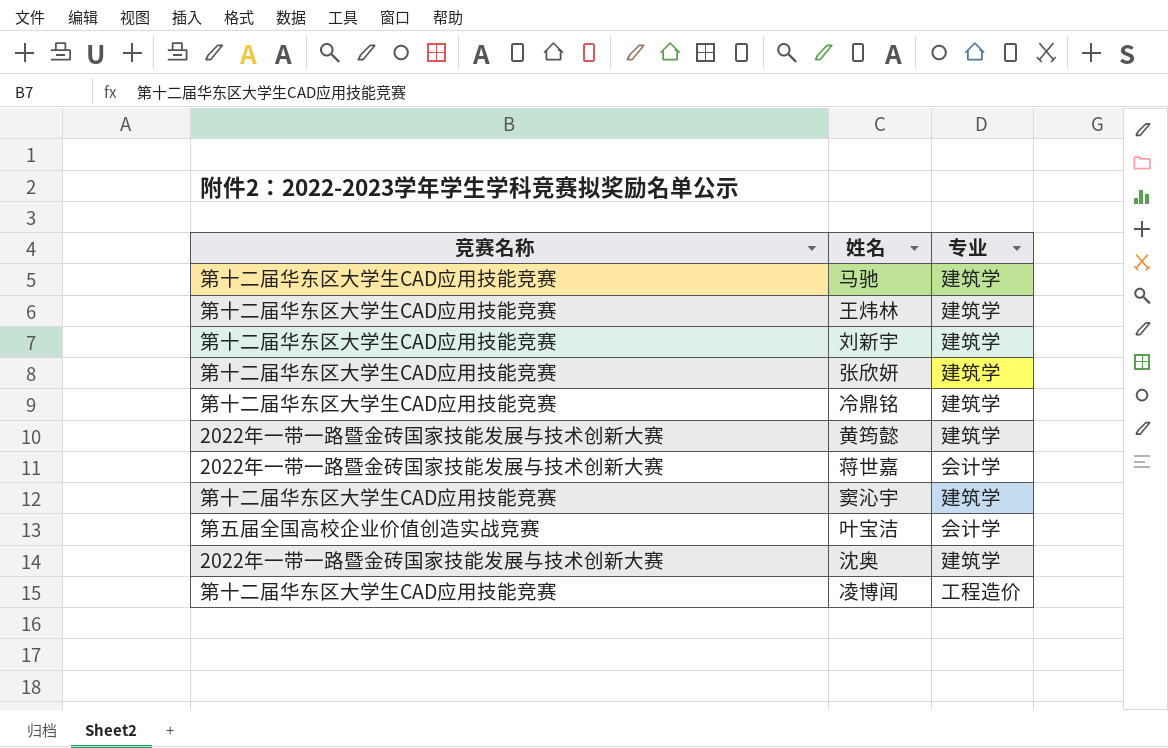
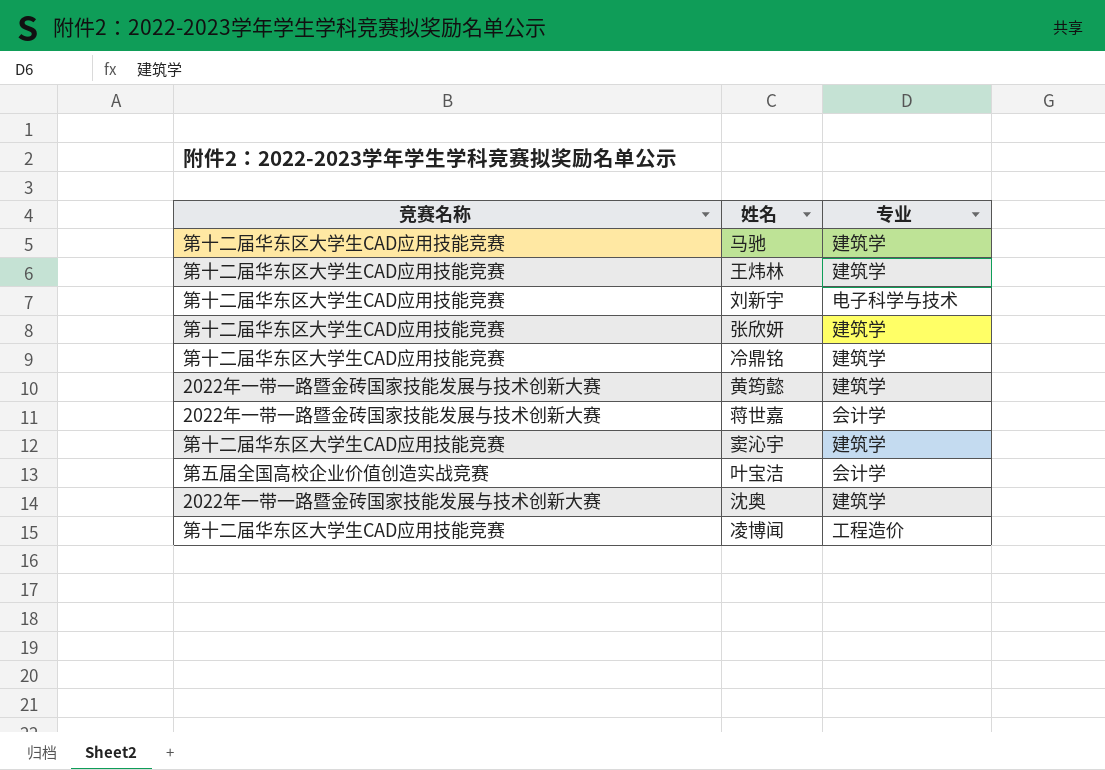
刘新宇 | 专业: 建筑学 -> 电子科学与技术

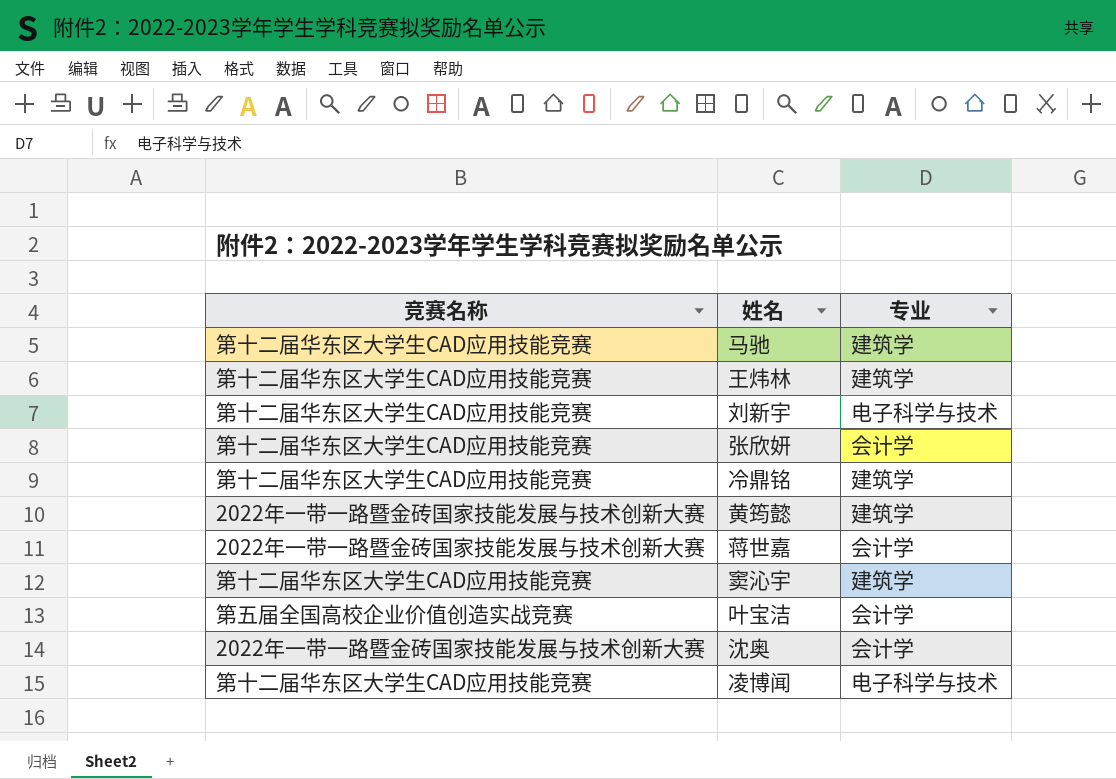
张欣妍 | 专业: 建筑学 -> 会计学
沈奥 | 专业: 建筑学 -> 会计学
凌博闻 | 专业: 工程造价 -> 电子科学与技术

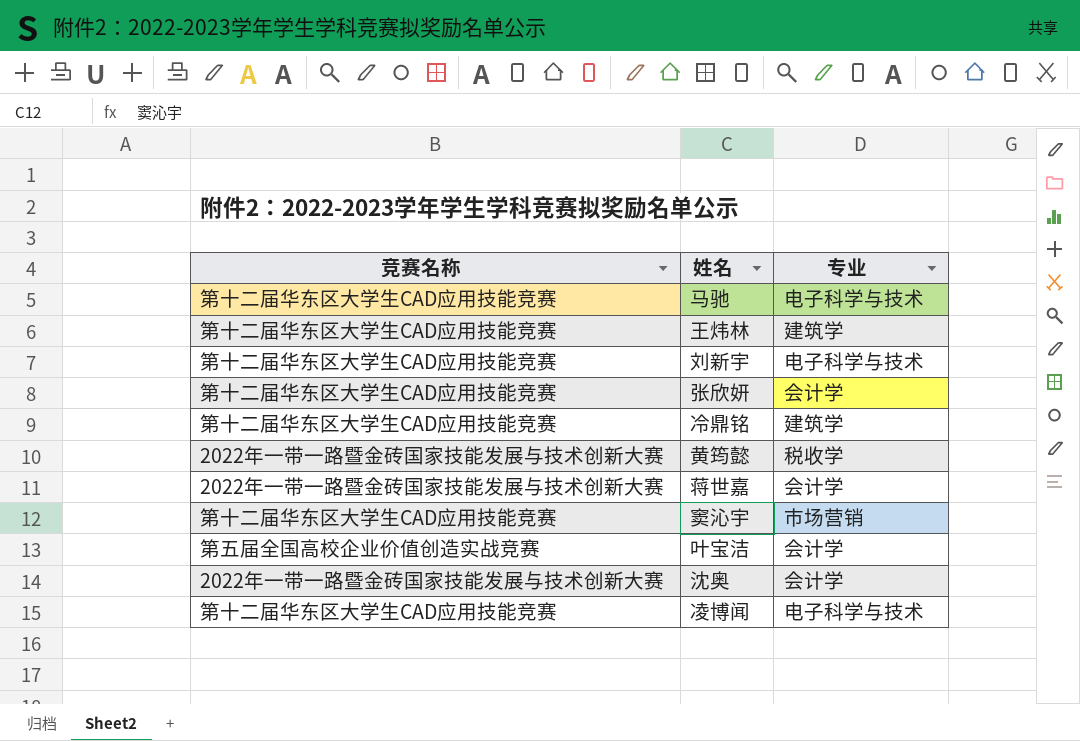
马驰 | 专业: 建筑学 -> 电子科学与技术
黄筠懿 | 专业: 建筑学 -> 税收学
窦沁宇 | 专业: 建筑学 -> 市场营销

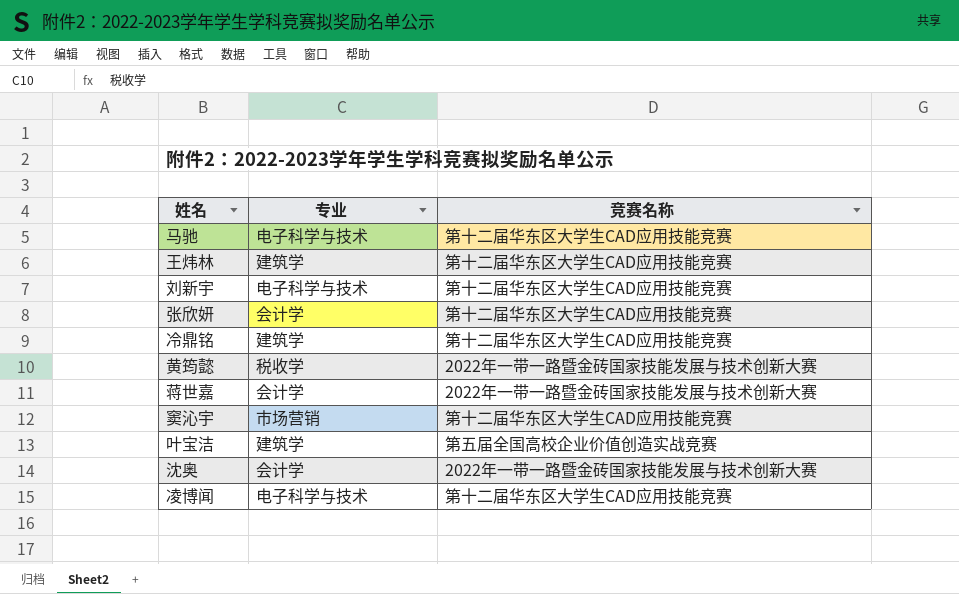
column 竞赛名称 | position: 1 -> 3
叶宝洁 | 专业: 会计学 -> 建筑学

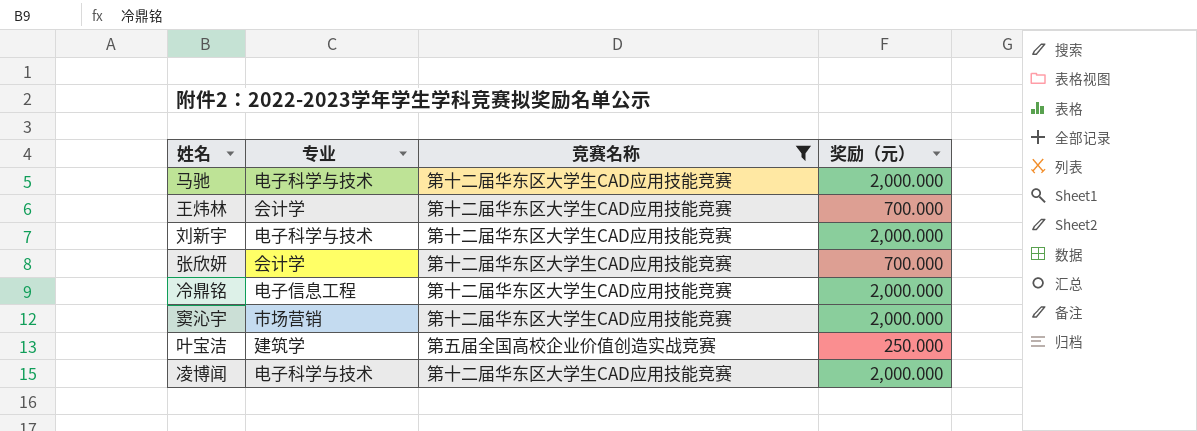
filter: none -> 竞赛名称 != 2022年一带一路暨金砖国家技能发展与技术创新大赛
column 奖励（元） | position: none -> 4
王炜林 | 专业: 建筑学 -> 会计学
冷鼎铭 | 专业: 建筑学 -> 电子信息工程

